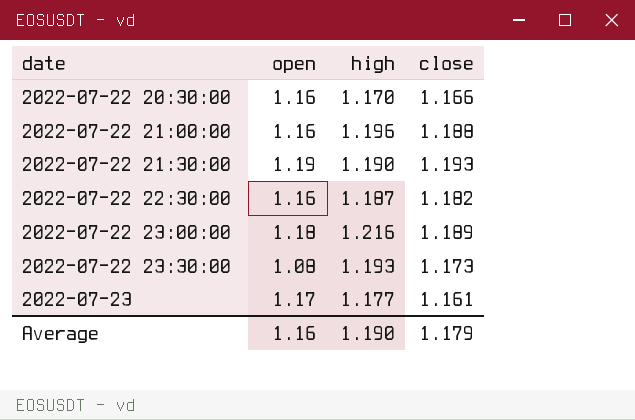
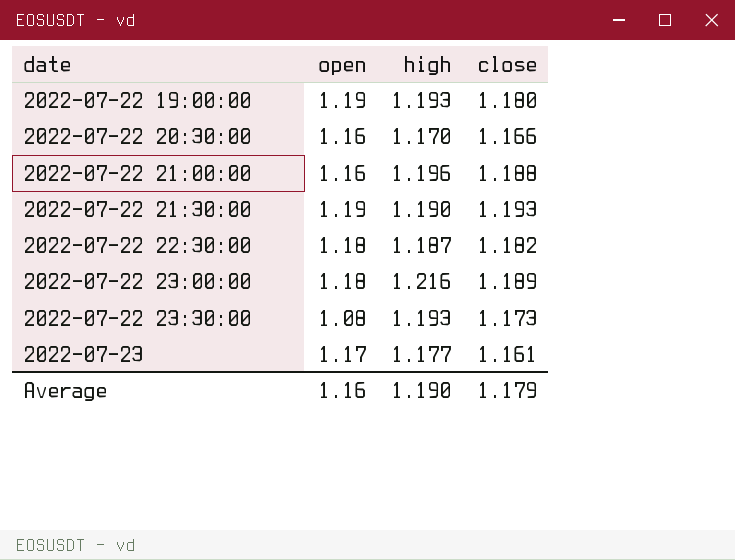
row 2022-07-22 19:00:00: none -> 1.19 | 1.193 | 1.180
2022-07-22 22:30:00 | open: 1.16 -> 1.18

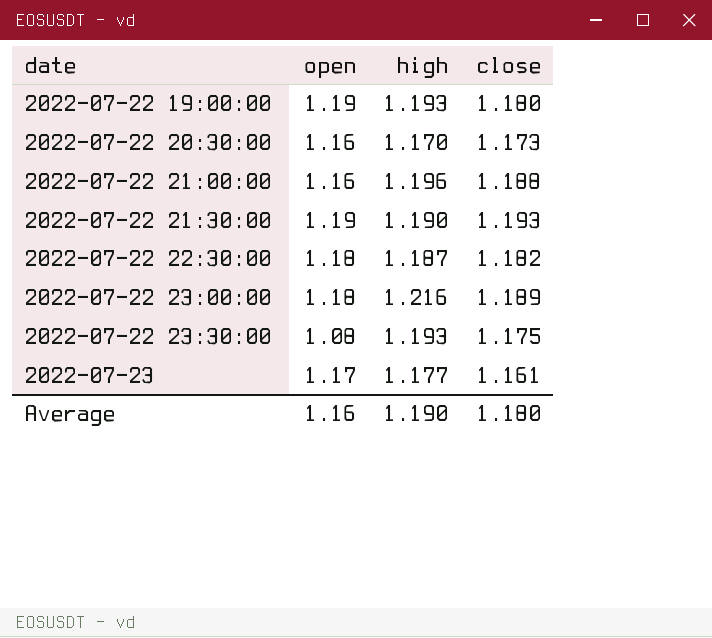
2022-07-22 20:30:00 | close: 1.166 -> 1.173
2022-07-22 23:30:00 | close: 1.173 -> 1.175
Average | close: 1.179 -> 1.180

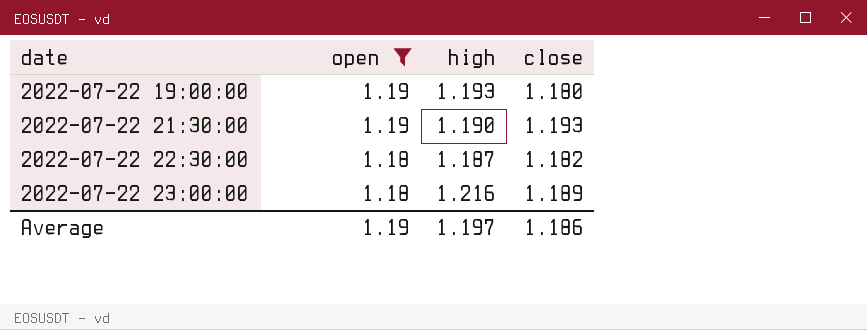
filter: none -> open >= 1.18
Average | open: 1.16 -> 1.19
Average | high: 1.190 -> 1.197
Average | close: 1.180 -> 1.186

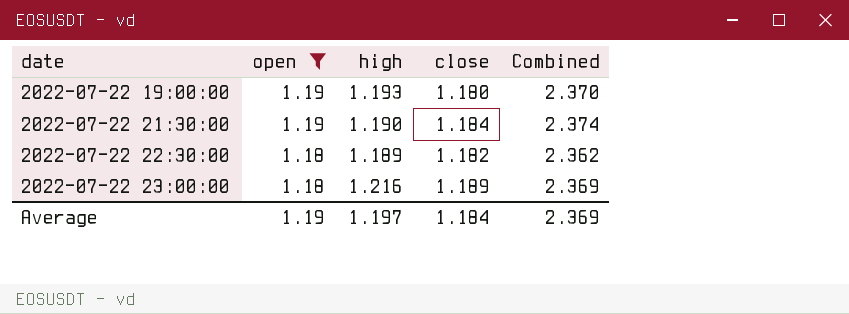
column Combined | formula: none -> [open] + [close]
2022-07-22 21:30:00 | close: 1.193 -> 1.184
2022-07-22 22:30:00 | high: 1.187 -> 1.189
Average | close: 1.186 -> 1.184

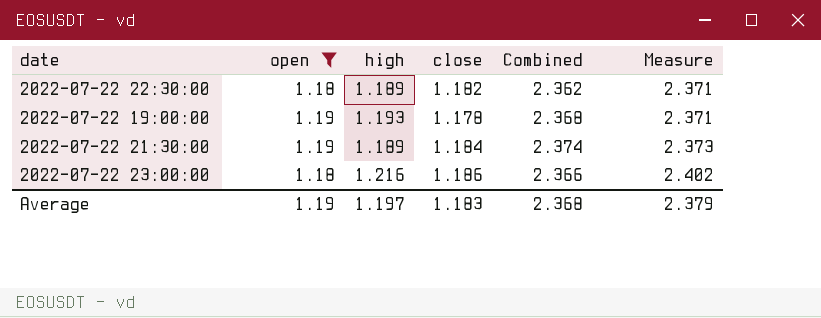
row order: date ascending -> Measure ascending
column Measure | formula: none -> [high] + [close]
2022-07-22 19:00:00 | close: 1.180 -> 1.178
2022-07-22 19:00:00 | Combined: 2.370 -> 2.368
2022-07-22 21:30:00 | high: 1.190 -> 1.189
2022-07-22 23:00:00 | close: 1.189 -> 1.186
2022-07-22 23:00:00 | Combined: 2.369 -> 2.366
Average | close: 1.184 -> 1.183
Average | Combined: 2.369 -> 2.368

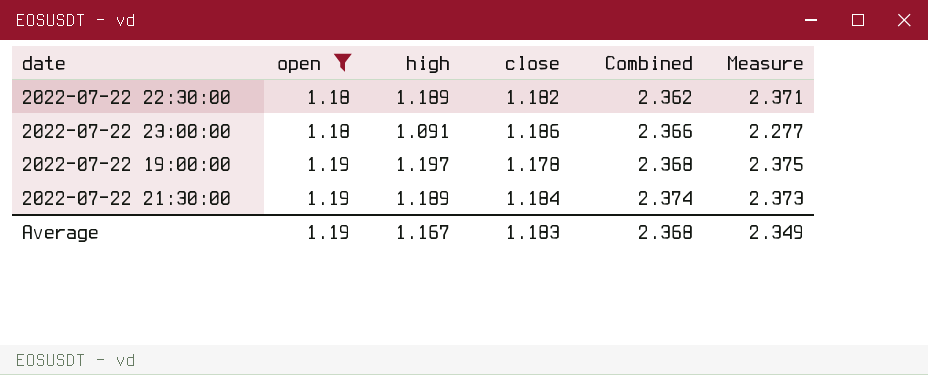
row order: Measure ascending -> open ascending
2022-07-22 23:00:00 | high: 1.216 -> 1.091
2022-07-22 23:00:00 | Measure: 2.402 -> 2.277
2022-07-22 19:00:00 | high: 1.193 -> 1.197
2022-07-22 19:00:00 | Measure: 2.371 -> 2.375
Average | high: 1.197 -> 1.167
Average | Measure: 2.379 -> 2.349

